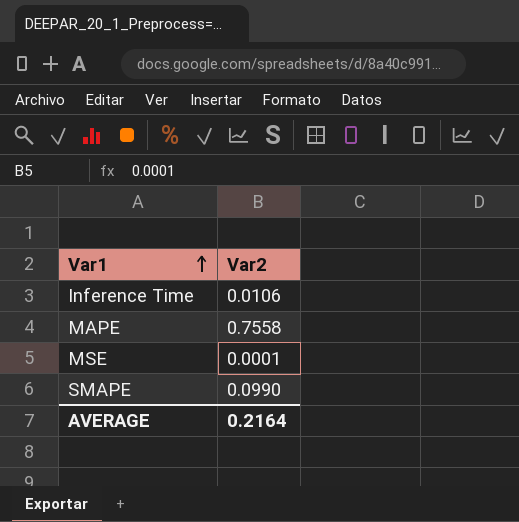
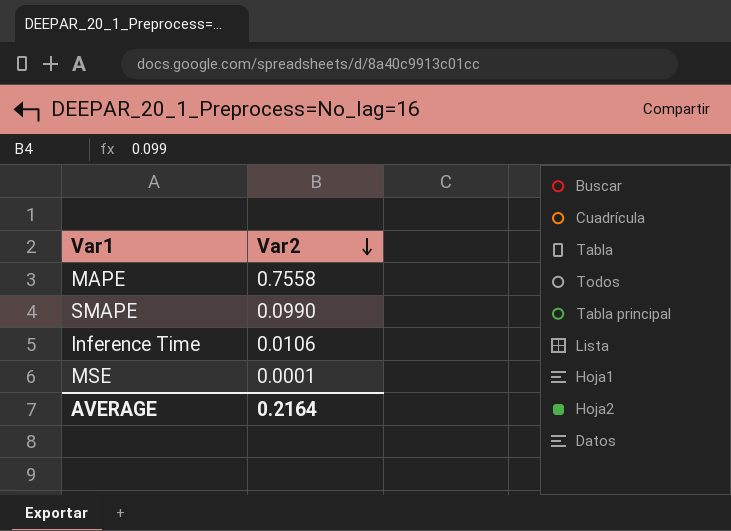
row order: Var1 ascending -> Var2 descending

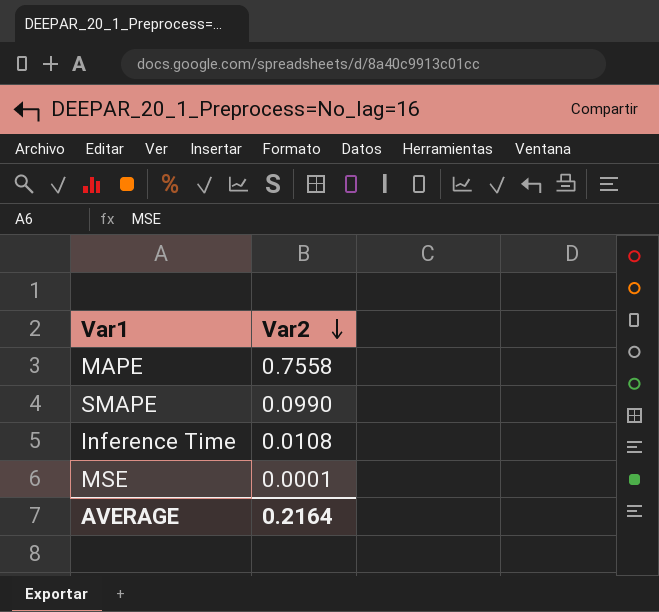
Inference Time | Var2: 0.0106 -> 0.0108

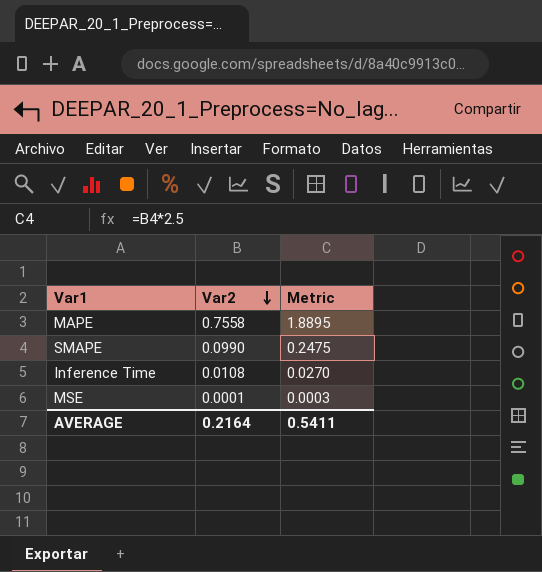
column Metric | formula: none -> [Var2] * 2.5

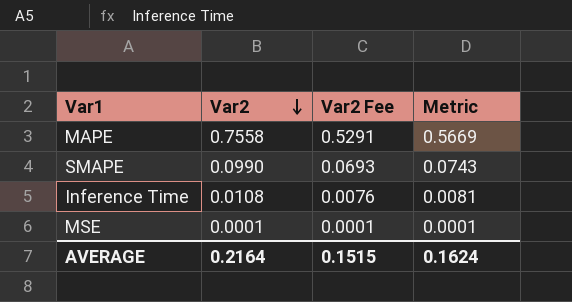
column Var2 Fee | formula: none -> [Var2] * 0.7
column Metric | formula: [Var2] * 2.5 -> [Var2] * 0.75
AVERAGE | Metric: 0.5411 -> 0.1624

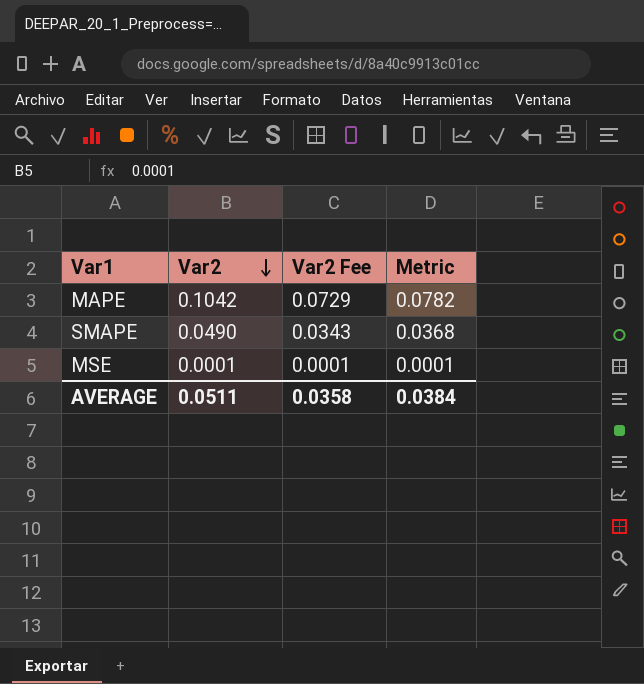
row Inference Time: 0.0108 | 0.0076 | 0.0081 -> none
MAPE | Var2: 0.7558 -> 0.1042
MAPE | Var2 Fee: 0.5291 -> 0.0729
MAPE | Metric: 0.5669 -> 0.0782
SMAPE | Var2: 0.0990 -> 0.0490
SMAPE | Var2 Fee: 0.0693 -> 0.0343
SMAPE | Metric: 0.0743 -> 0.0368
AVERAGE | Var2: 0.2164 -> 0.0511
AVERAGE | Var2 Fee: 0.1515 -> 0.0358
AVERAGE | Metric: 0.1624 -> 0.0384

